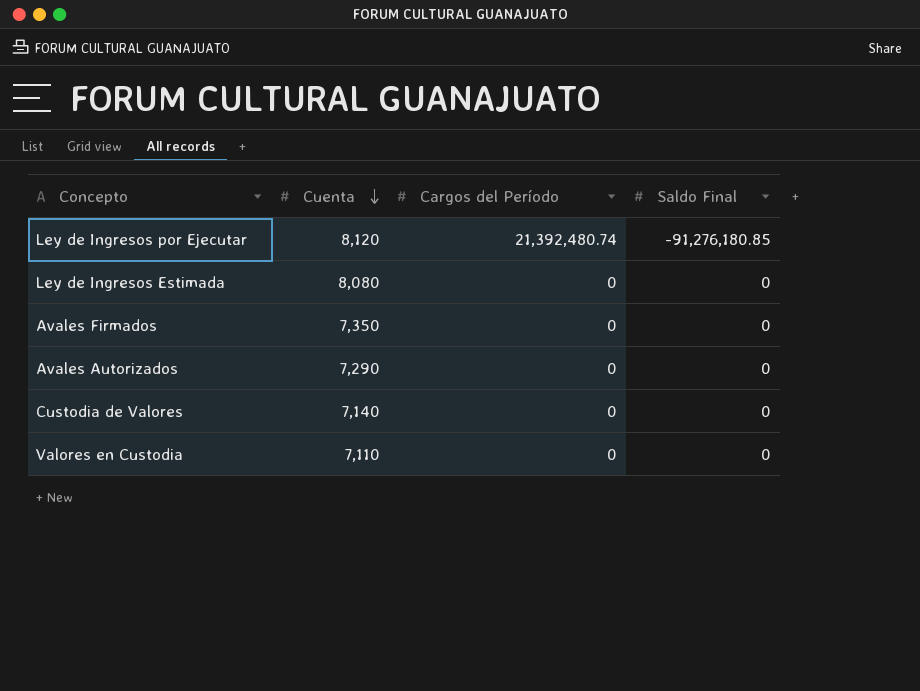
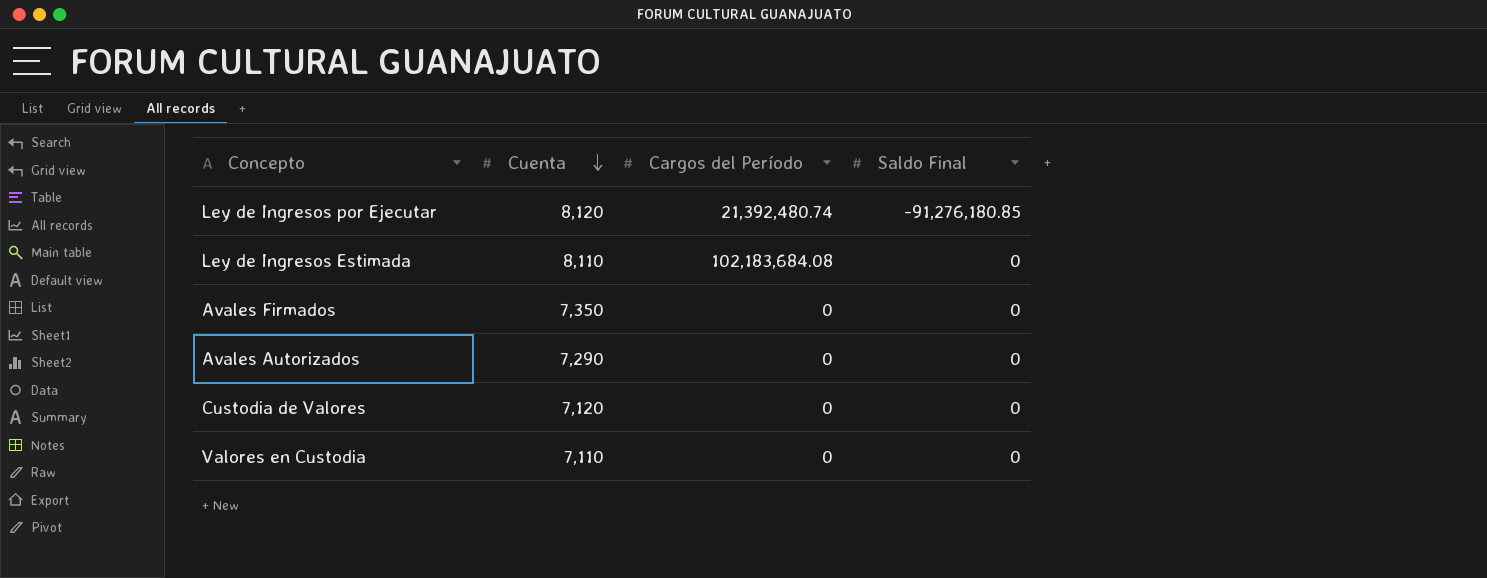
Ley de Ingresos Estimada | Cuenta: 8,080 -> 8,110
Ley de Ingresos Estimada | Cargos del Período: 0 -> 102,183,684.08
Custodia de Valores | Cuenta: 7,140 -> 7,120

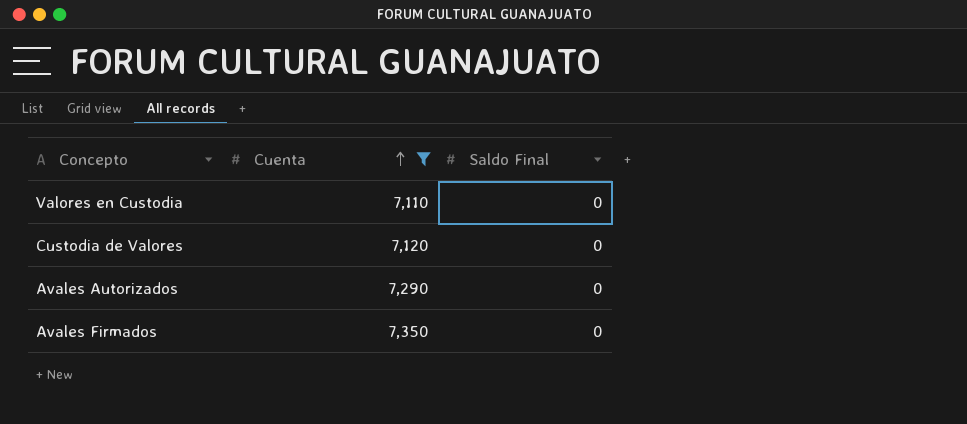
filter: none -> Cuenta <= 7,350
row order: Cuenta descending -> Cuenta ascending
column Cargos del Período | position: 3 -> none

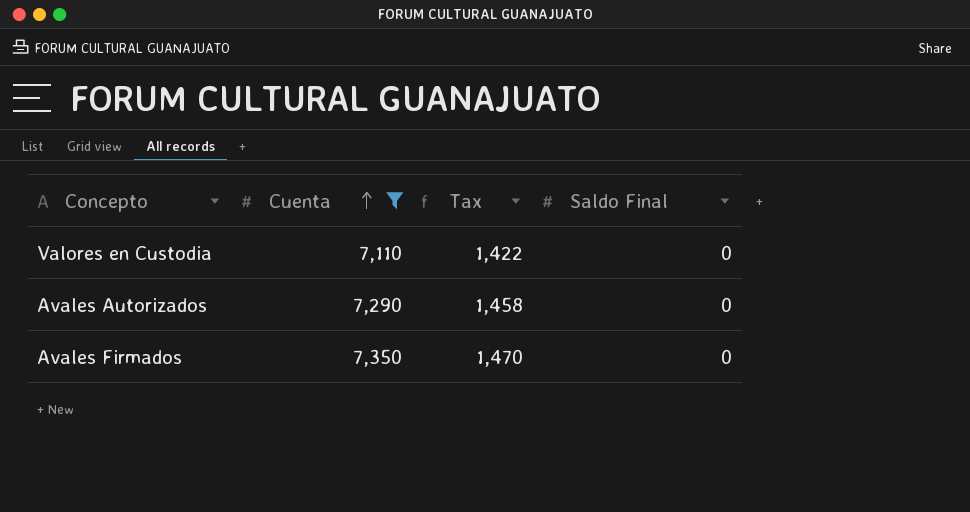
column Tax | formula: none -> [Cuenta] * 0.2
row Custodia de Valores: 7,120 | 0 -> none

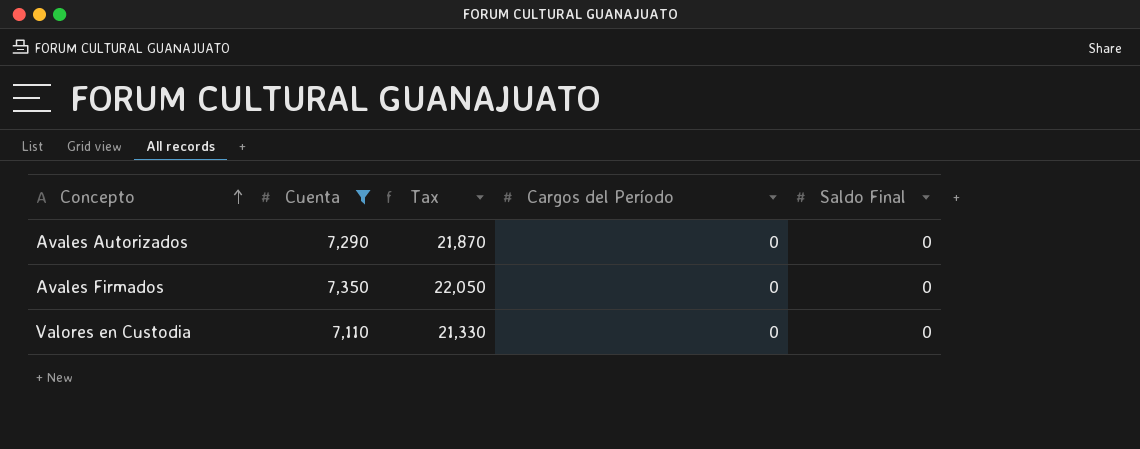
row order: Cuenta ascending -> Concepto ascending
column Tax | formula: [Cuenta] * 0.2 -> [Cuenta] * 3
column Cargos del Período | position: none -> 4

